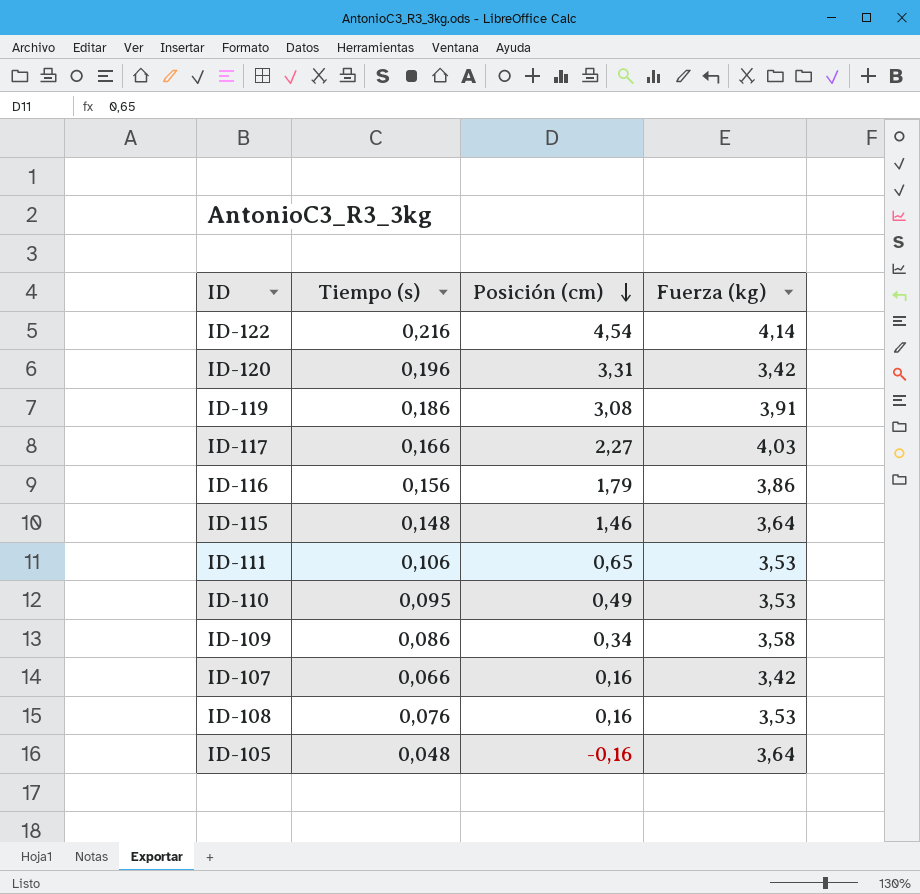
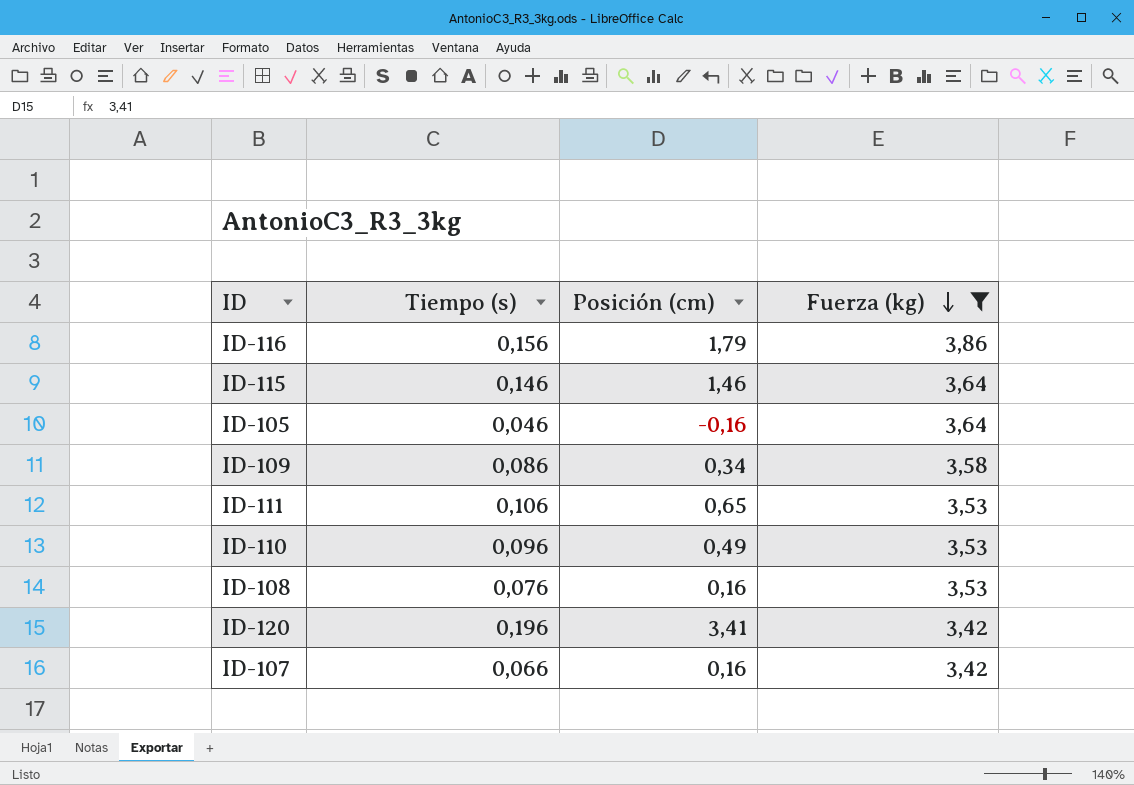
filter: none -> Fuerza (kg) <= 3,86
row order: Posición (cm) descending -> Fuerza (kg) descending
ID-115 | Tiempo (s): 0,148 -> 0,146
ID-105 | Tiempo (s): 0,048 -> 0,046
ID-110 | Tiempo (s): 0,095 -> 0,096
ID-120 | Posición (cm): 3,31 -> 3,41

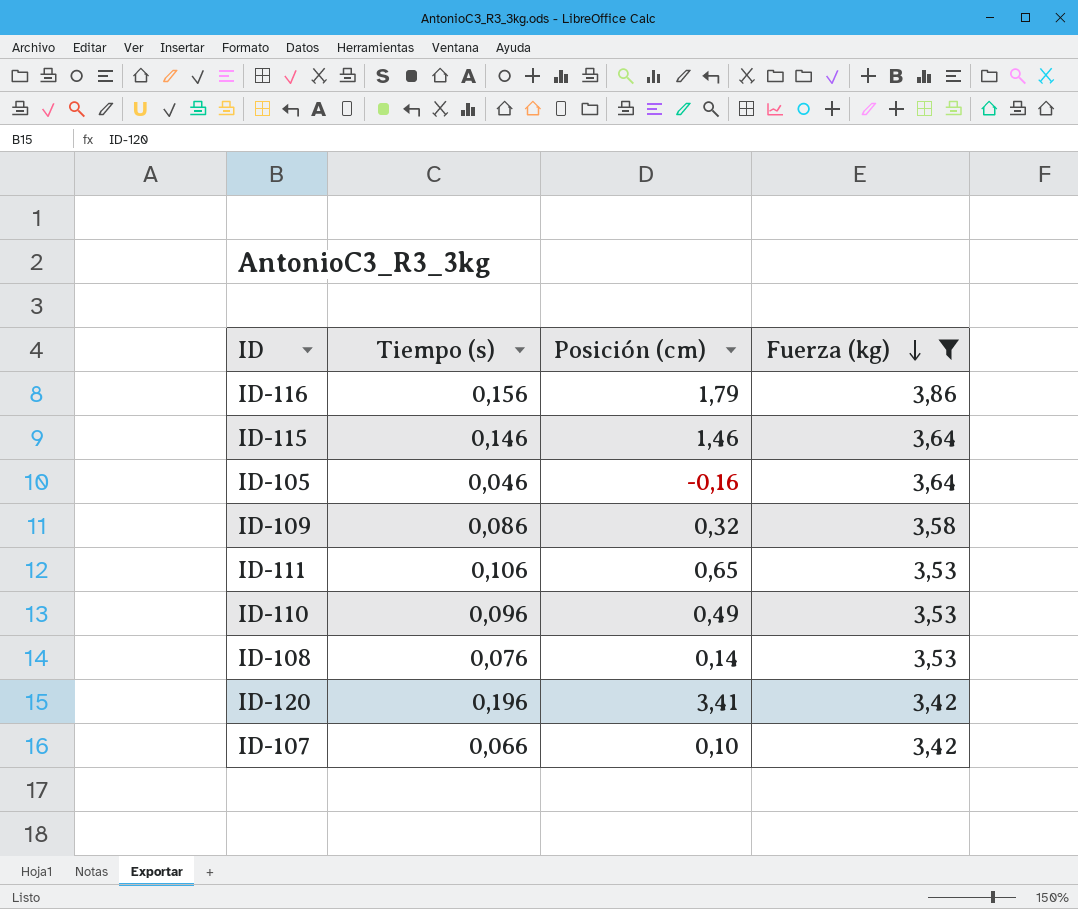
ID-109 | Posición (cm): 0,34 -> 0,32
ID-108 | Posición (cm): 0,16 -> 0,14
ID-107 | Posición (cm): 0,16 -> 0,10

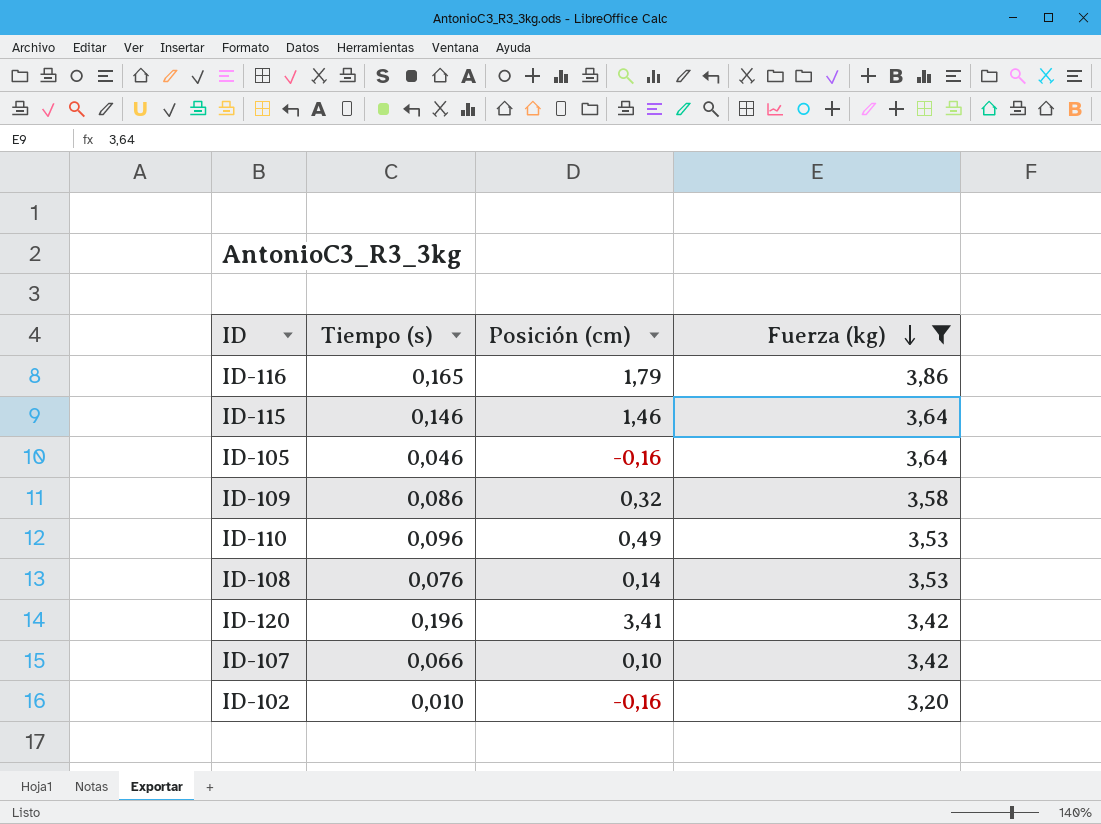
row ID-111: 0,106 | 0,65 | 3,53 -> none
ID-116 | Tiempo (s): 0,156 -> 0,165
row ID-102: none -> 0,010 | -0,16 | 3,20

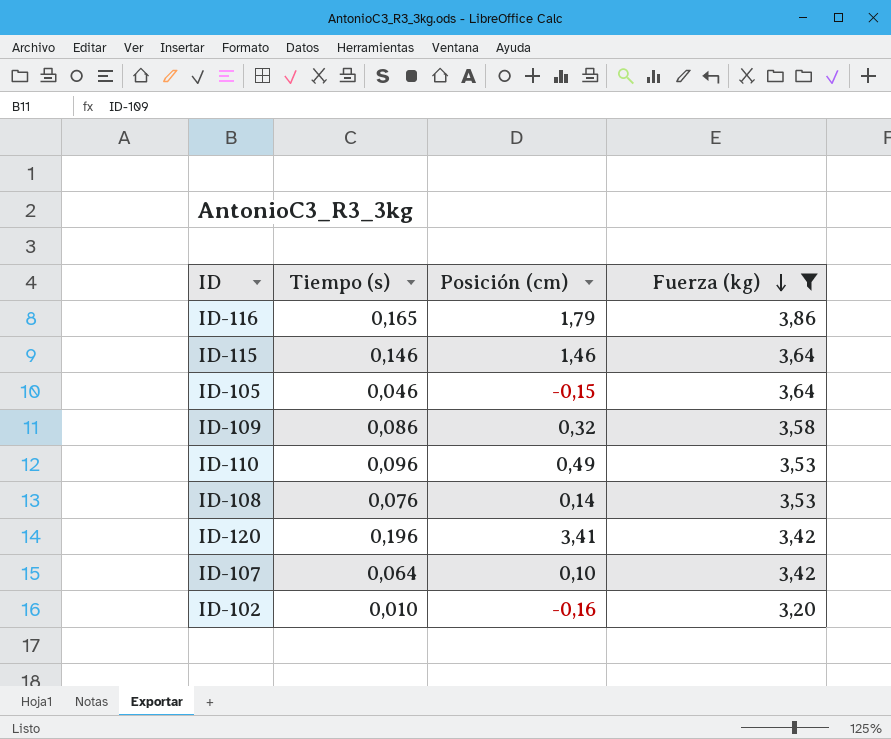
ID-105 | Posición (cm): -0,16 -> -0,15
ID-107 | Tiempo (s): 0,066 -> 0,064

